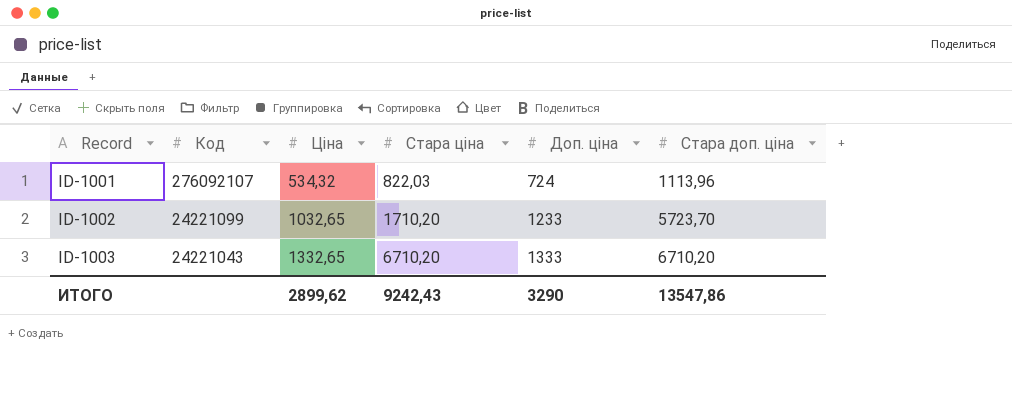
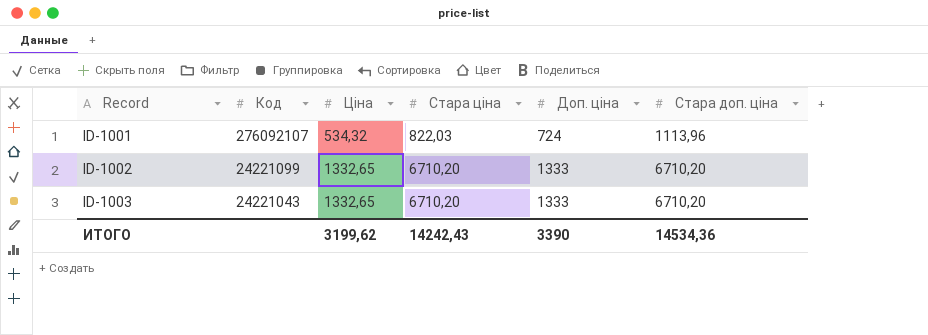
ID-1002 | Ціна: 1032,65 -> 1332,65
ID-1002 | Стара ціна: 1710,20 -> 6710,20
ID-1002 | Доп. ціна: 1233 -> 1333
ID-1002 | Стара доп. ціна: 5723,70 -> 6710,20
ИТОГО | Ціна: 2899,62 -> 3199,62
ИТОГО | Стара ціна: 9242,43 -> 14242,43
ИТОГО | Доп. ціна: 3290 -> 3390
ИТОГО | Стара доп. ціна: 13547,86 -> 14534,36

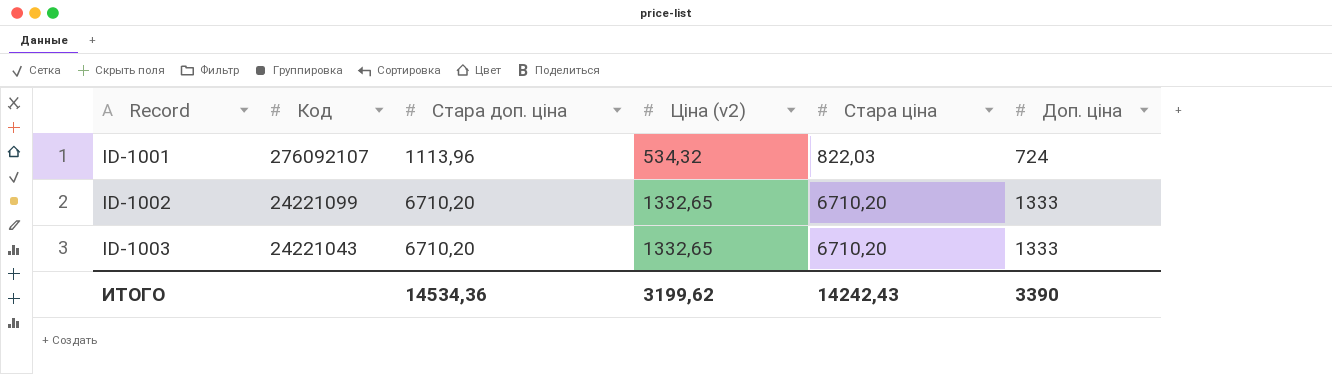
column Стара доп. ціна | position: 6 -> 3
column name: Ціна -> Ціна (v2)

